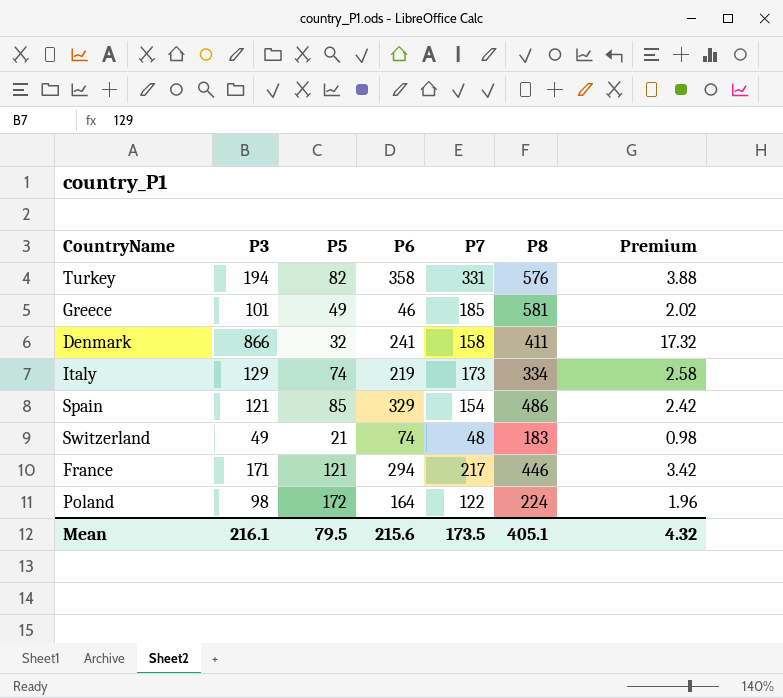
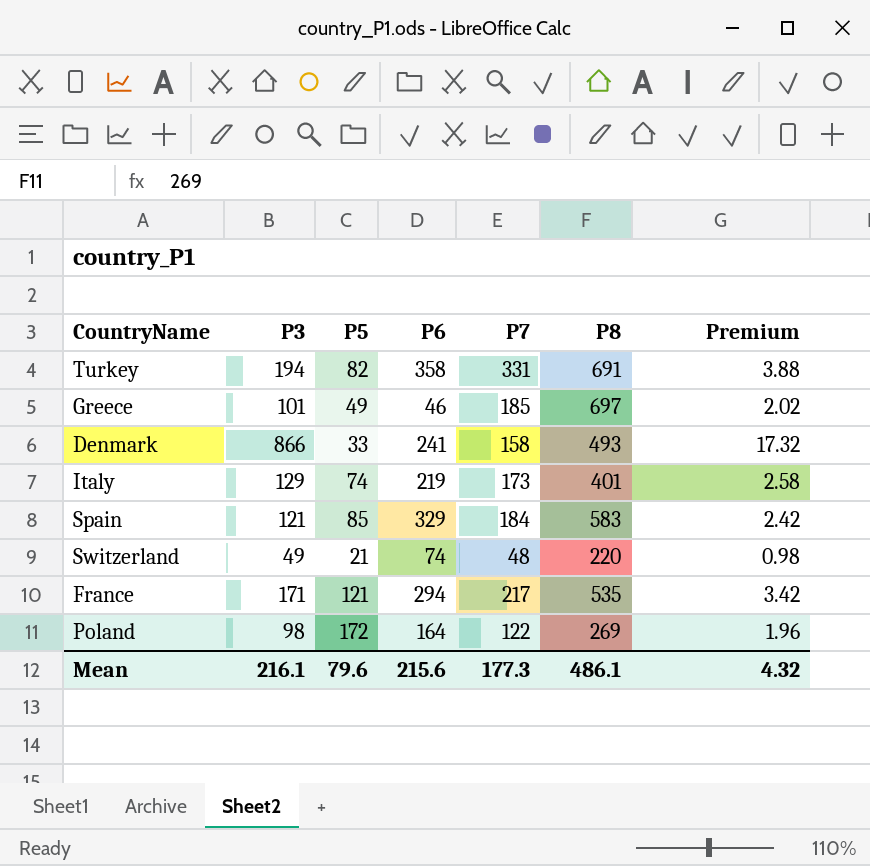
Turkey | P8: 576 -> 691
Greece | P8: 581 -> 697
Denmark | P5: 32 -> 33
Denmark | P8: 411 -> 493
Italy | P8: 334 -> 401
Spain | P7: 154 -> 184
Spain | P8: 486 -> 583
Switzerland | P8: 183 -> 220
France | P8: 446 -> 535
Poland | P8: 224 -> 269
Mean | P5: 79.5 -> 79.6
Mean | P7: 173.5 -> 177.3
Mean | P8: 405.1 -> 486.1

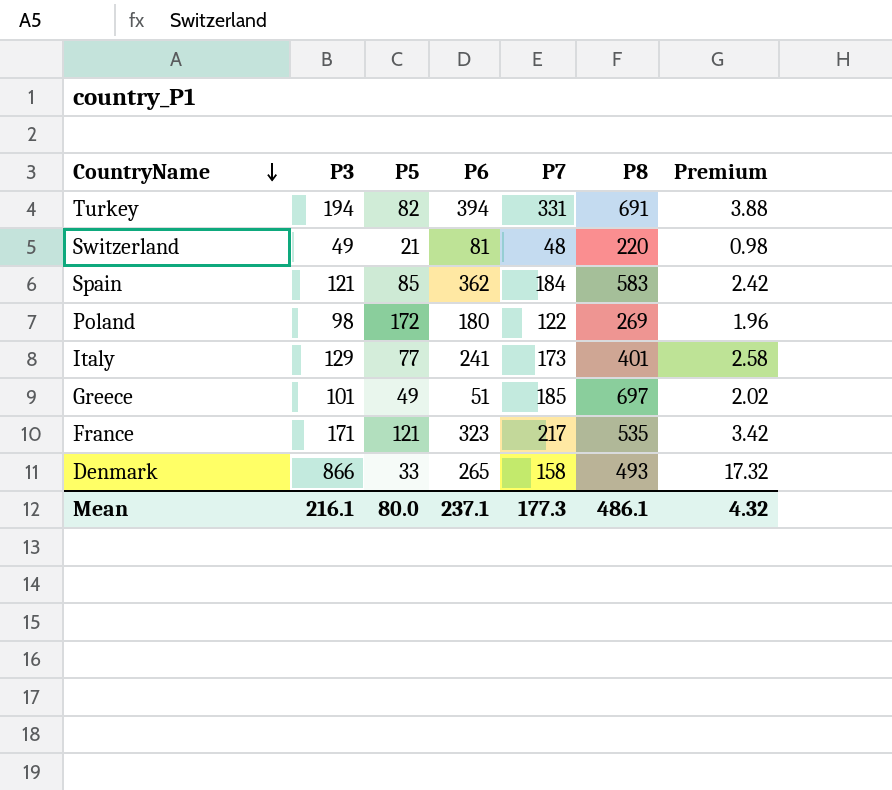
row order: none -> CountryName descending
Turkey | P6: 358 -> 394
Switzerland | P6: 74 -> 81
Spain | P6: 329 -> 362
Poland | P6: 164 -> 180
Italy | P5: 74 -> 77
Italy | P6: 219 -> 241
Greece | P6: 46 -> 51
France | P6: 294 -> 323
Denmark | P6: 241 -> 265
Mean | P5: 79.6 -> 80.0
Mean | P6: 215.6 -> 237.1

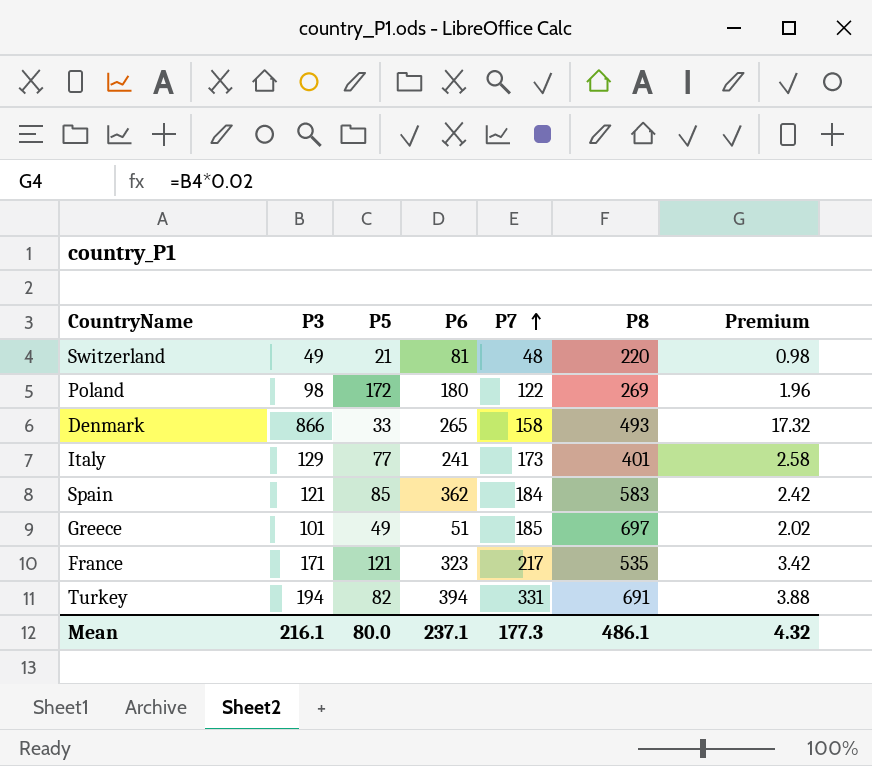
row order: CountryName descending -> P7 ascending

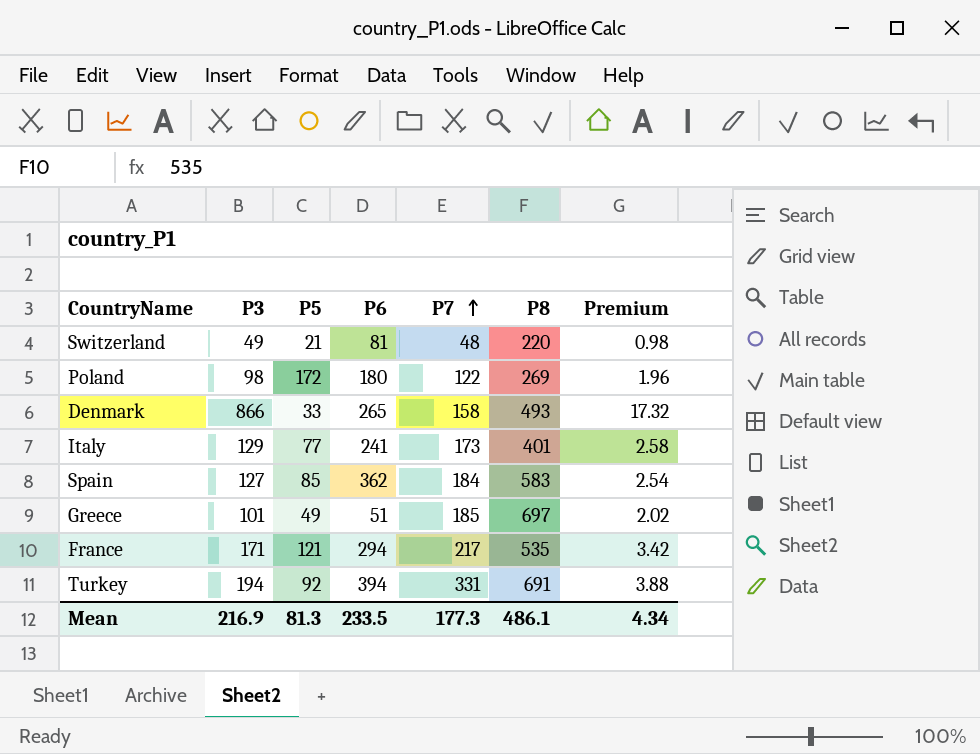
Spain | P3: 121 -> 127
Spain | Premium: 2.42 -> 2.54
France | P6: 323 -> 294
Turkey | P5: 82 -> 92
Mean | P3: 216.1 -> 216.9
Mean | P5: 80.0 -> 81.3
Mean | P6: 237.1 -> 233.5
Mean | Premium: 4.32 -> 4.34

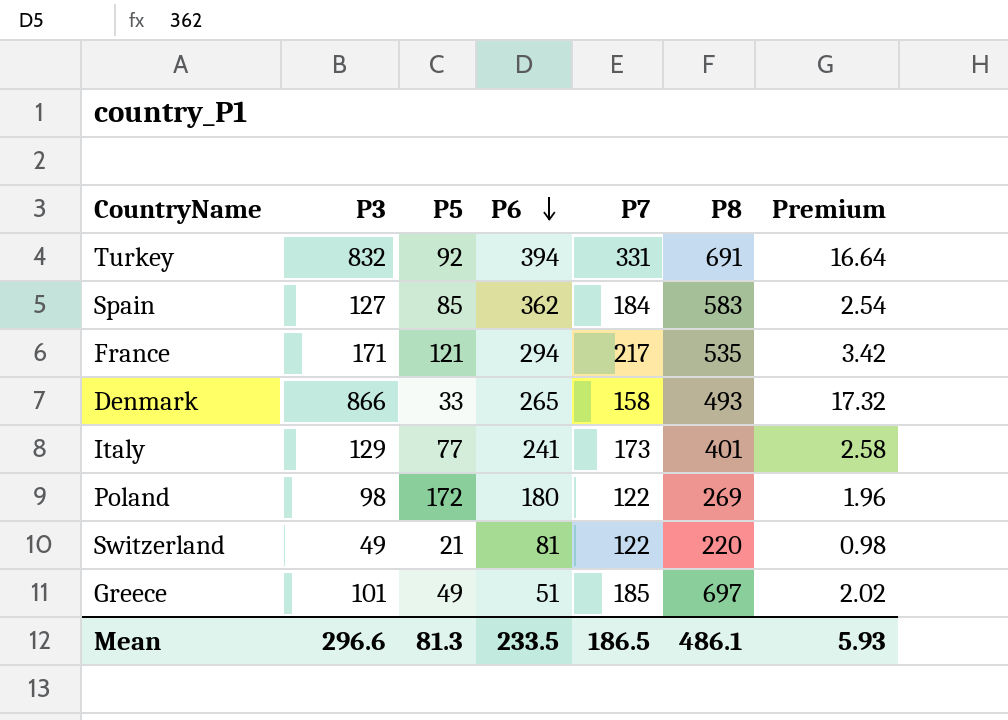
row order: P7 ascending -> P6 descending
Turkey | P3: 194 -> 832
Turkey | Premium: 3.88 -> 16.64
Switzerland | P7: 48 -> 122
Mean | P3: 216.9 -> 296.6
Mean | P7: 177.3 -> 186.5
Mean | Premium: 4.34 -> 5.93

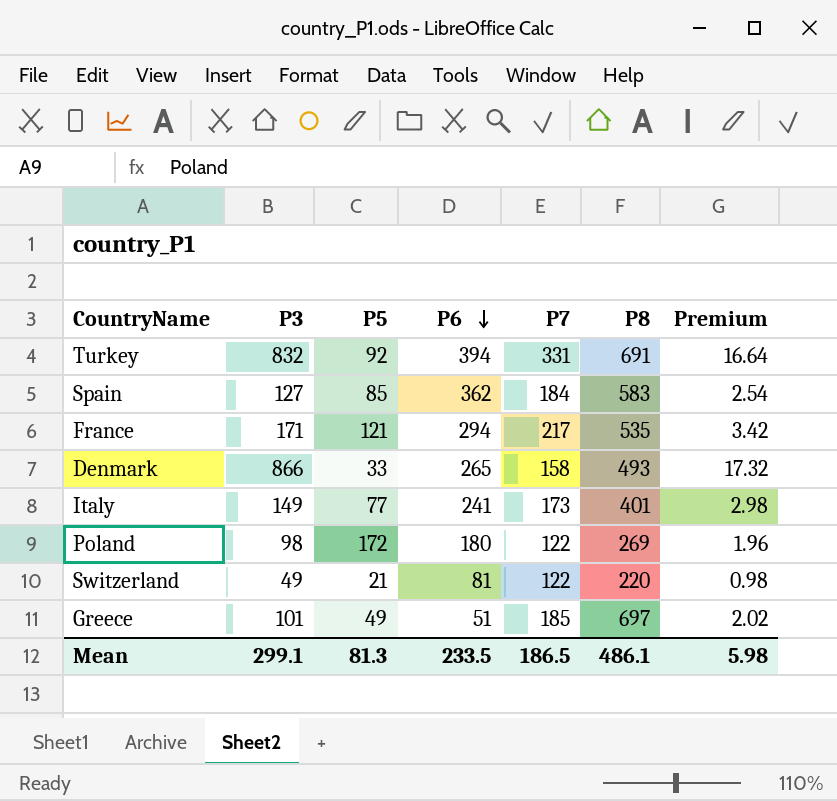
Italy | P3: 129 -> 149
Italy | Premium: 2.58 -> 2.98
Mean | P3: 296.6 -> 299.1
Mean | Premium: 5.93 -> 5.98

